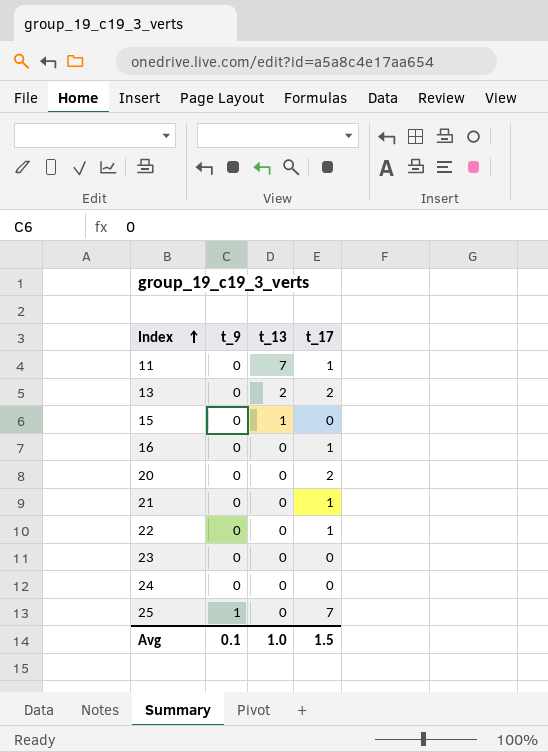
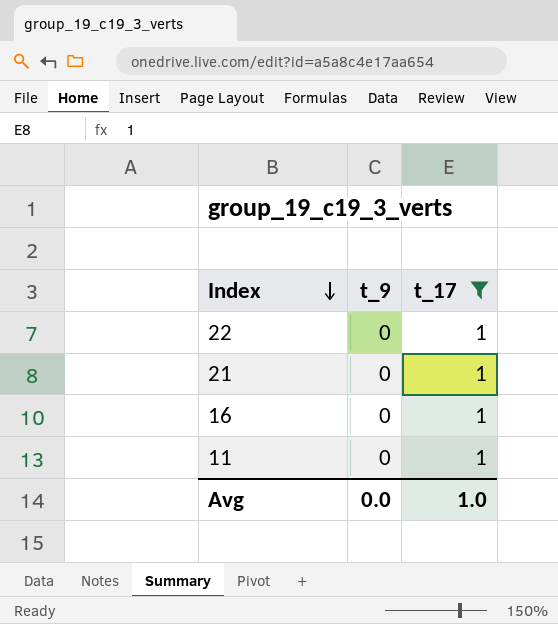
filter: none -> t_17 = 1
row order: Index ascending -> Index descending
column t_13 | position: 3 -> none
Avg | t_9: 0.1 -> 0.0
Avg | t_17: 1.5 -> 1.0

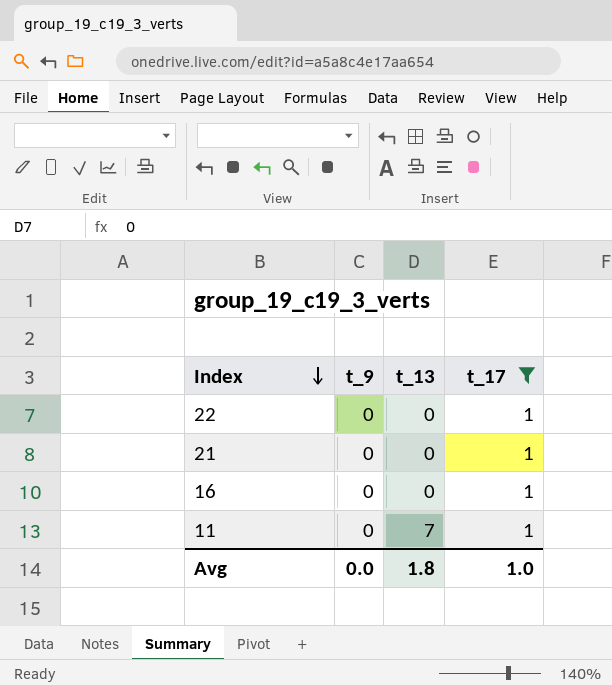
column t_13 | position: none -> 3

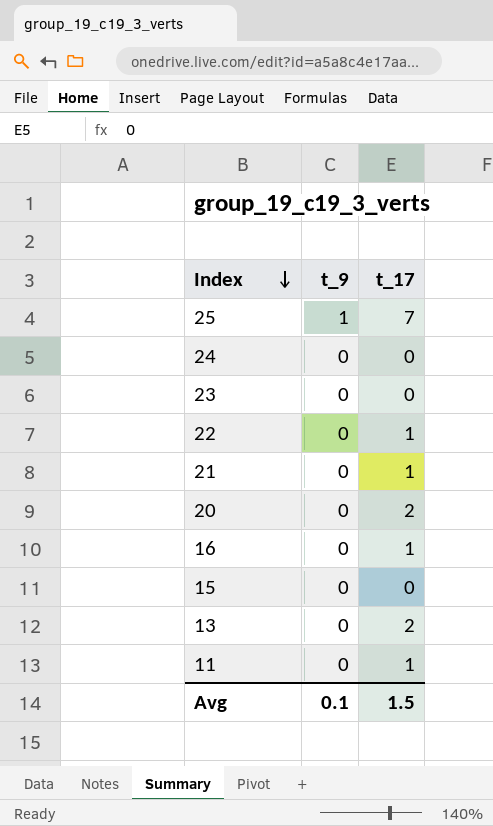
filter: t_17 = 1 -> none
column t_13 | position: 3 -> none
Avg | t_9: 0.0 -> 0.1
Avg | t_17: 1.0 -> 1.5

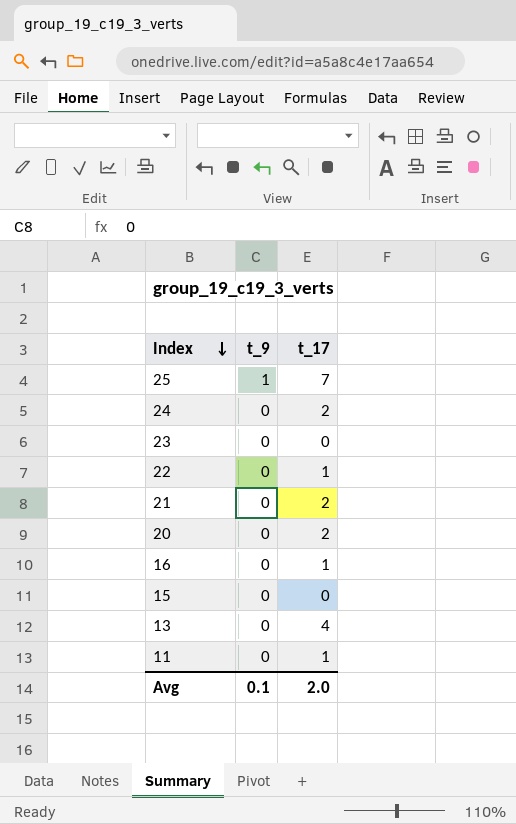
24 | t_17: 0 -> 2
21 | t_17: 1 -> 2
13 | t_17: 2 -> 4
Avg | t_17: 1.5 -> 2.0

